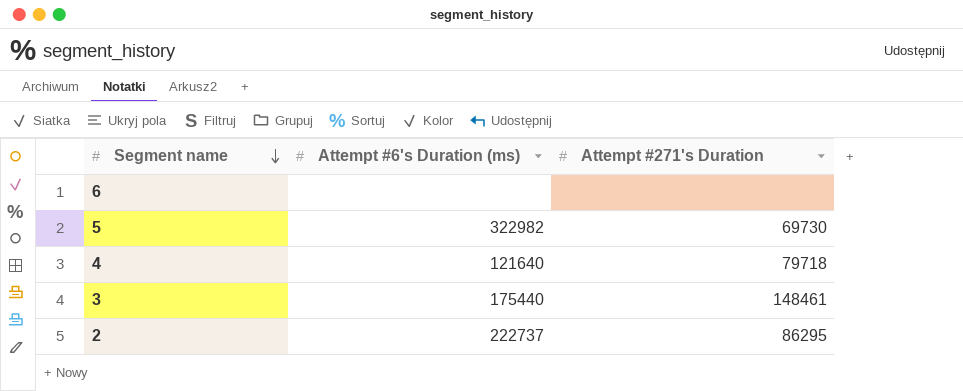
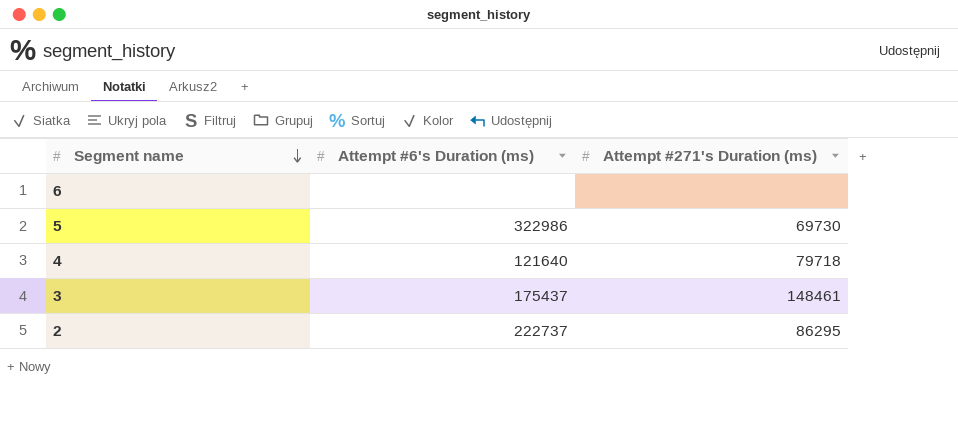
column name: Attempt #271's Duration -> Attempt #271's Duration (ms)
5 | Attempt #6's Duration (ms): 322982 -> 322986
3 | Attempt #6's Duration (ms): 175440 -> 175437

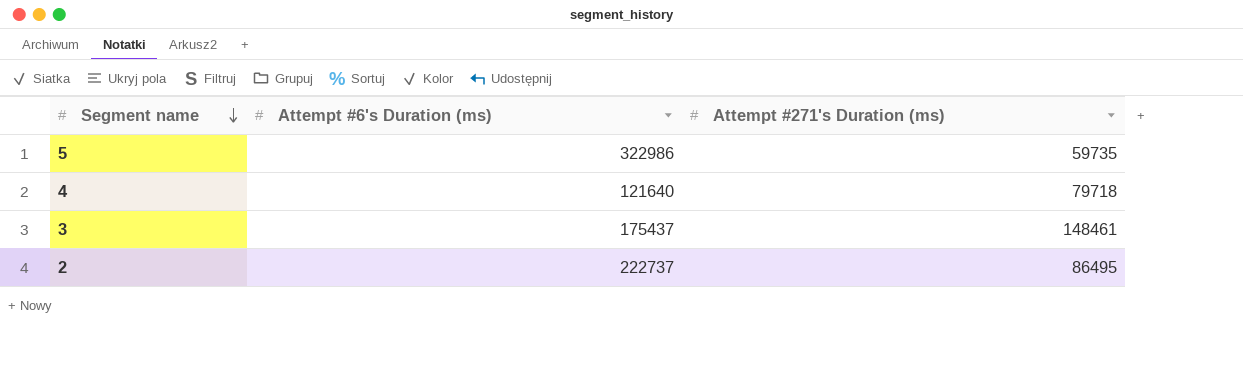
row 6: none | none -> none
5 | Attempt #271's Duration (ms): 69730 -> 59735
2 | Attempt #271's Duration (ms): 86295 -> 86495

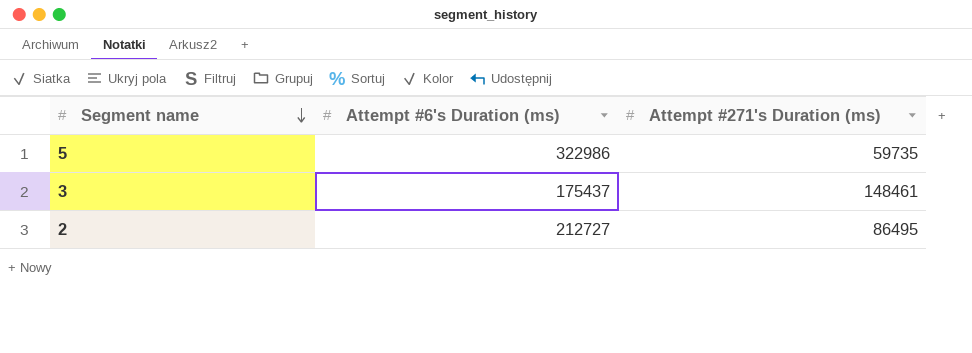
row 4: 121640 | 79718 -> none
2 | Attempt #6's Duration (ms): 222737 -> 212727

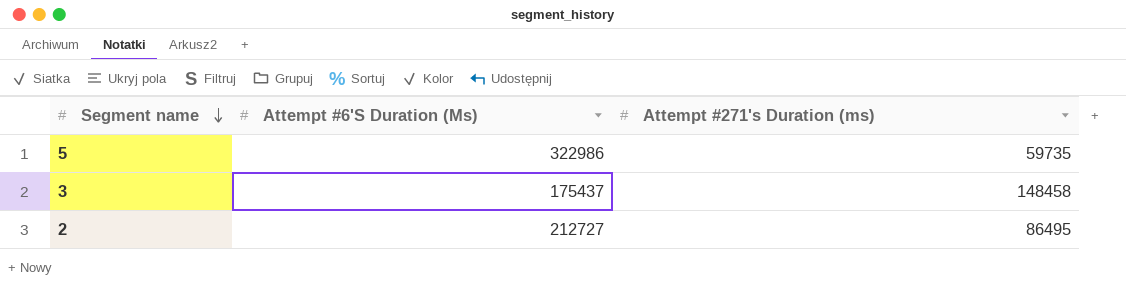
column name: Attempt #6's Duration (ms) -> Attempt #6'S Duration (Ms)
3 | Attempt #271's Duration (ms): 148461 -> 148458

